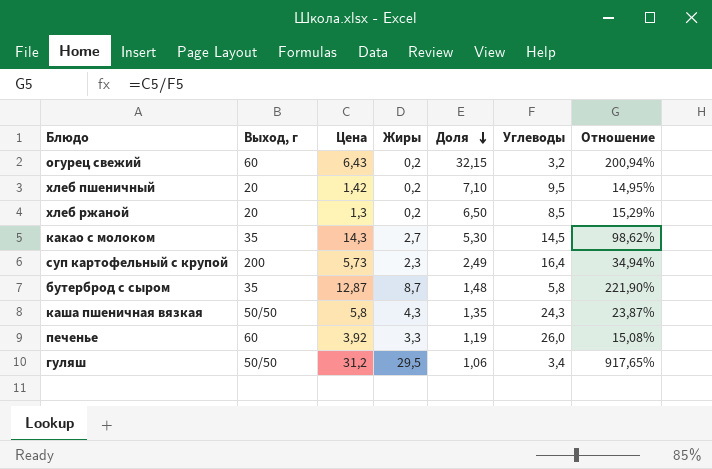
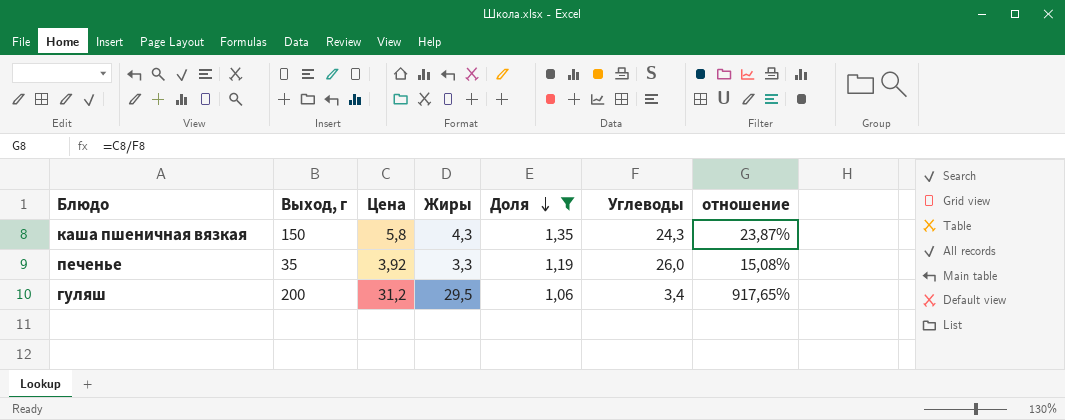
filter: none -> Доля <= 1,35
column name: Отношение -> отношение
каша пшеничная вязкая | Выход, г: 50/50 -> 150
печенье | Выход, г: 60 -> 35
гуляш | Выход, г: 50/50 -> 200

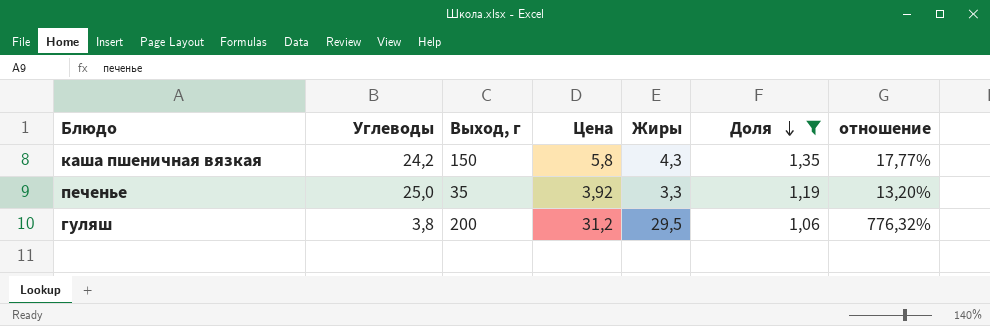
column Углеводы | position: 6 -> 2
column отношение | formula: [Цена] / [Углеводы] -> [Жиры] / [Углеводы]
каша пшеничная вязкая | Углеводы: 24,3 -> 24,2
печенье | Углеводы: 26,0 -> 25,0
гуляш | Углеводы: 3,4 -> 3,8

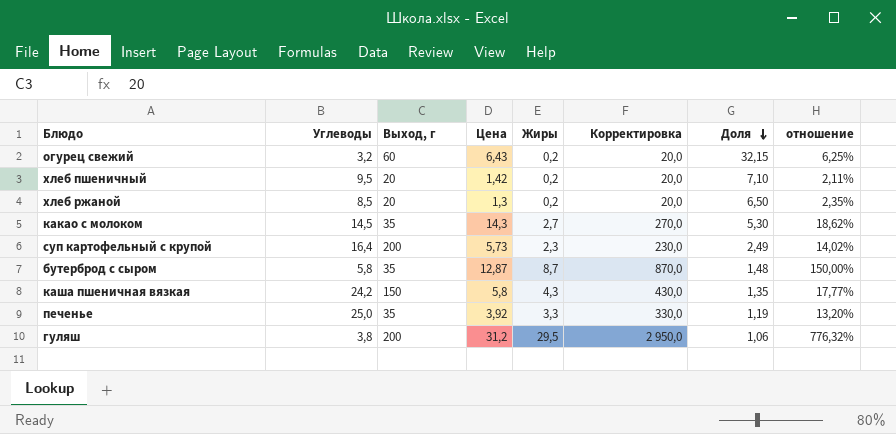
filter: Доля <= 1,35 -> none
column Корректировка | formula: none -> [Жиры] * 100

